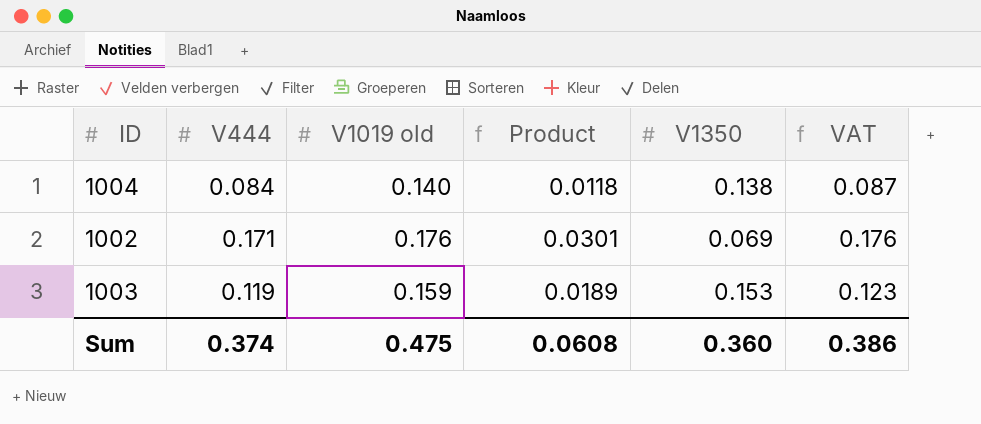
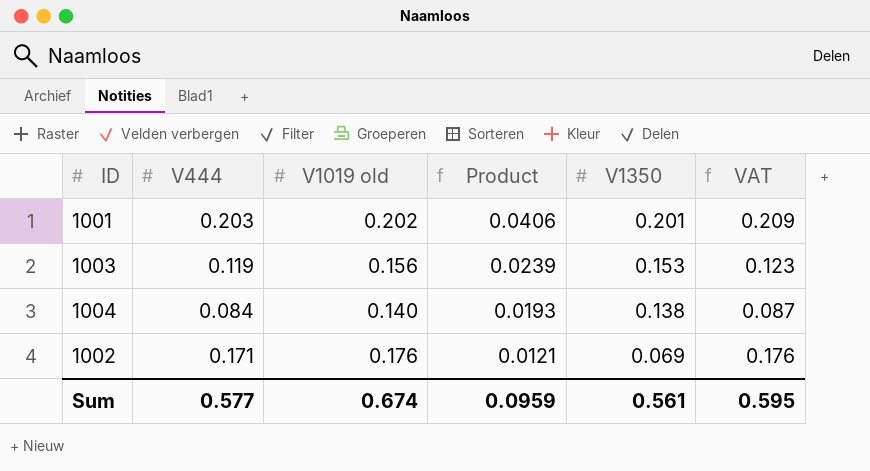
row order: none -> Product descending
column Product | formula: [V444] * [V1019 old] -> [V1019 old] * [V1350]
row 1001: none -> 0.203 | 0.202 | 0.0406 | 0.201 | 0.209
1003 | V1019 old: 0.159 -> 0.156
Sum | V444: 0.374 -> 0.577
Sum | V1019 old: 0.475 -> 0.674
Sum | Product: 0.0608 -> 0.0959
Sum | V1350: 0.360 -> 0.561
Sum | VAT: 0.386 -> 0.595

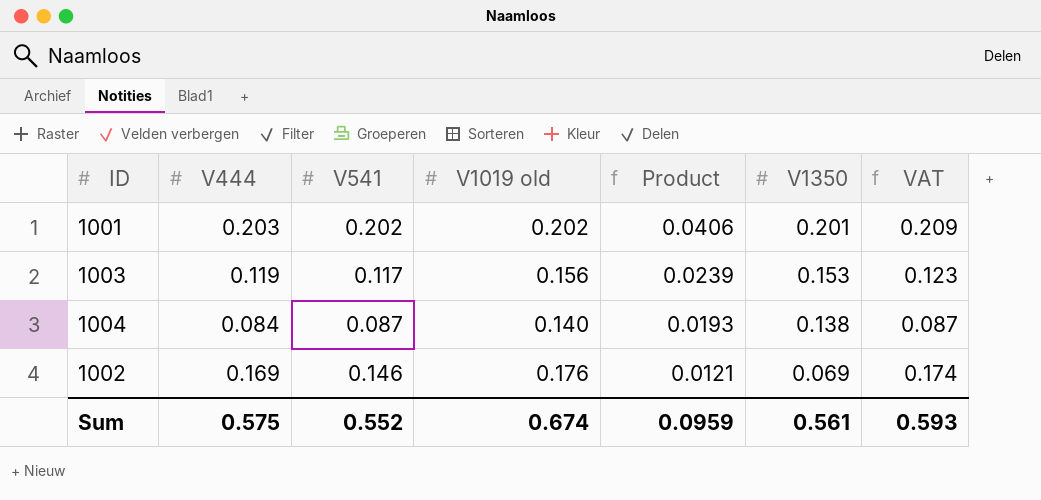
column V541 | position: none -> 3
1002 | V444: 0.171 -> 0.169
1002 | VAT: 0.176 -> 0.174
Sum | V444: 0.577 -> 0.575
Sum | VAT: 0.595 -> 0.593

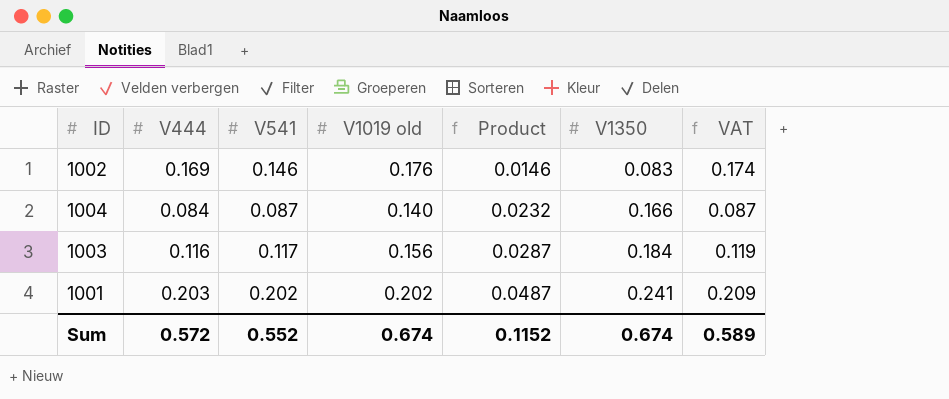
row order: Product descending -> Product ascending
1002 | Product: 0.0121 -> 0.0146
1002 | V1350: 0.069 -> 0.083
1004 | Product: 0.0193 -> 0.0232
1004 | V1350: 0.138 -> 0.166
1003 | V444: 0.119 -> 0.116
1003 | Product: 0.0239 -> 0.0287
1003 | V1350: 0.153 -> 0.184
1003 | VAT: 0.123 -> 0.119
1001 | Product: 0.0406 -> 0.0487
1001 | V1350: 0.201 -> 0.241
Sum | V444: 0.575 -> 0.572
Sum | Product: 0.0959 -> 0.1152
Sum | V1350: 0.561 -> 0.674
Sum | VAT: 0.593 -> 0.589

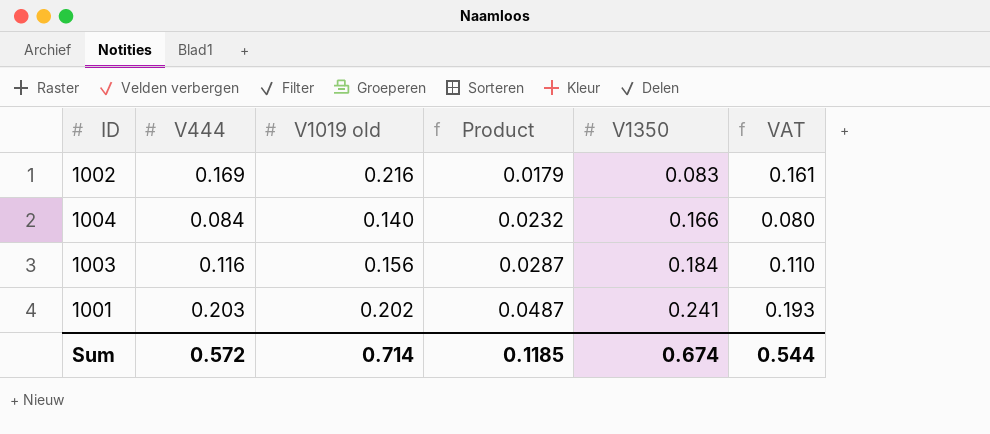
column V541 | position: 3 -> none
column VAT | formula: [V444] * 1.03 -> [V444] * 0.95
1002 | V1019 old: 0.176 -> 0.216
1002 | Product: 0.0146 -> 0.0179
Sum | V1019 old: 0.674 -> 0.714
Sum | Product: 0.1152 -> 0.1185
Sum | VAT: 0.589 -> 0.544

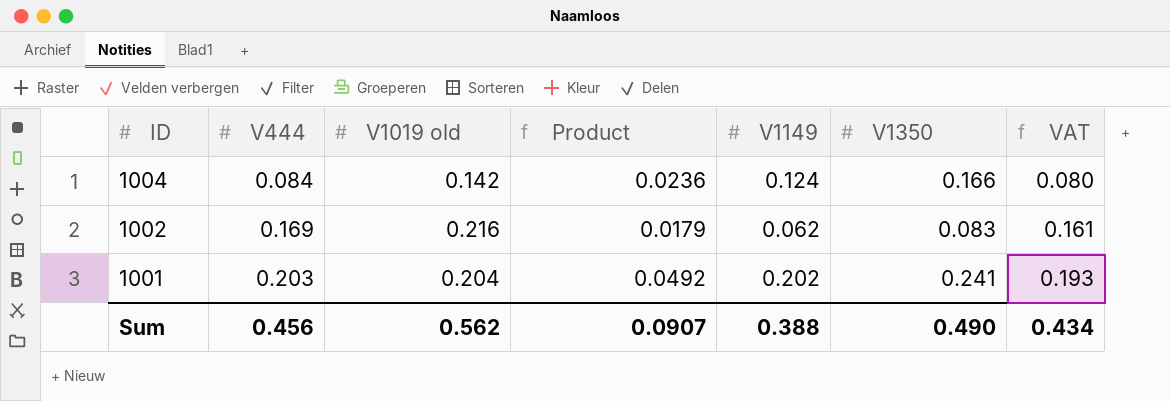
row order: Product ascending -> ID descending
column V1149 | position: none -> 5
row 1003: 0.116 | 0.156 | 0.0287 | 0.184 | 0.110 -> none
1004 | V1019 old: 0.140 -> 0.142
1004 | Product: 0.0232 -> 0.0236
1001 | V1019 old: 0.202 -> 0.204
1001 | Product: 0.0487 -> 0.0492
Sum | V444: 0.572 -> 0.456
Sum | V1019 old: 0.714 -> 0.562
Sum | Product: 0.1185 -> 0.0907
Sum | V1350: 0.674 -> 0.490
Sum | VAT: 0.544 -> 0.434

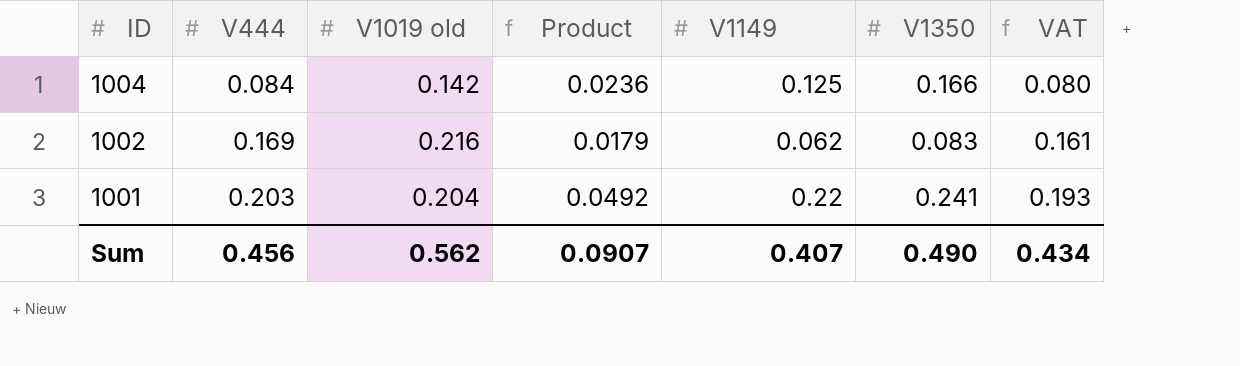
1004 | V1149: 0.124 -> 0.125
1001 | V1149: 0.202 -> 0.22
Sum | V1149: 0.388 -> 0.407

